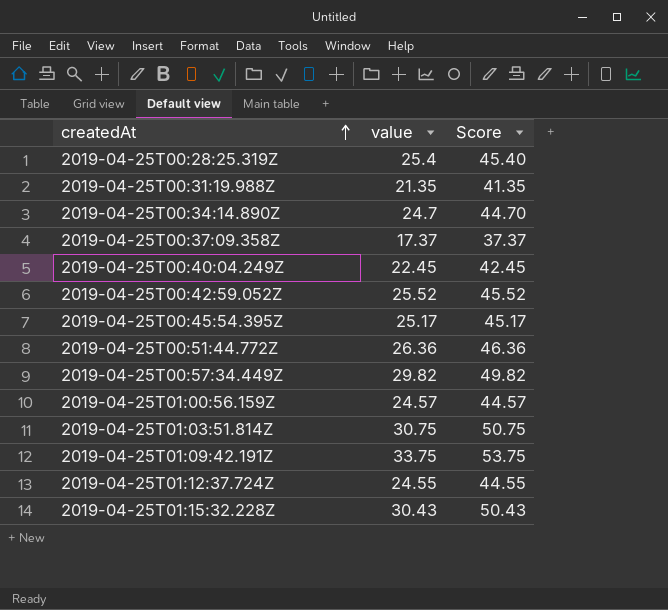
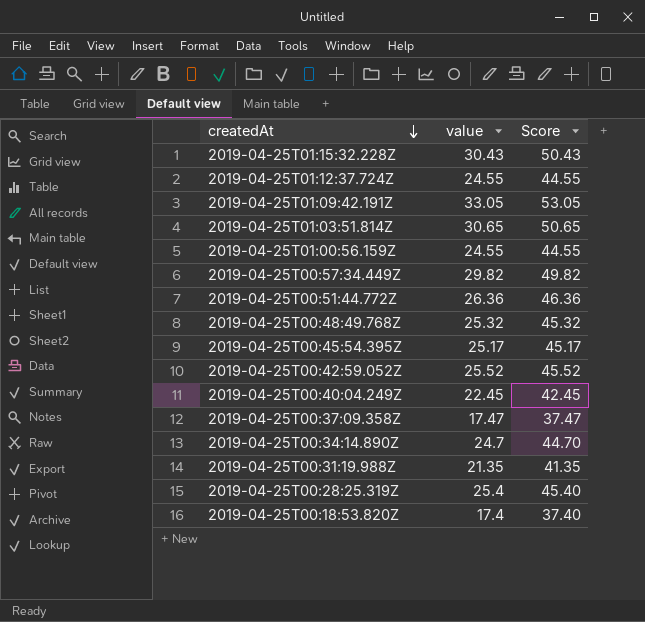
row order: createdAt ascending -> createdAt descending
2019-04-25T01:09:42.191Z | value: 33.75 -> 33.05
2019-04-25T01:09:42.191Z | Score: 53.75 -> 53.05
2019-04-25T01:03:51.814Z | value: 30.75 -> 30.65
2019-04-25T01:03:51.814Z | Score: 50.75 -> 50.65
2019-04-25T01:00:56.159Z | value: 24.57 -> 24.55
2019-04-25T01:00:56.159Z | Score: 44.57 -> 44.55
row 2019-04-25T00:48:49.768Z: none -> 25.32 | 45.32
2019-04-25T00:37:09.358Z | value: 17.37 -> 17.47
2019-04-25T00:37:09.358Z | Score: 37.37 -> 37.47
row 2019-04-25T00:18:53.820Z: none -> 17.4 | 37.40

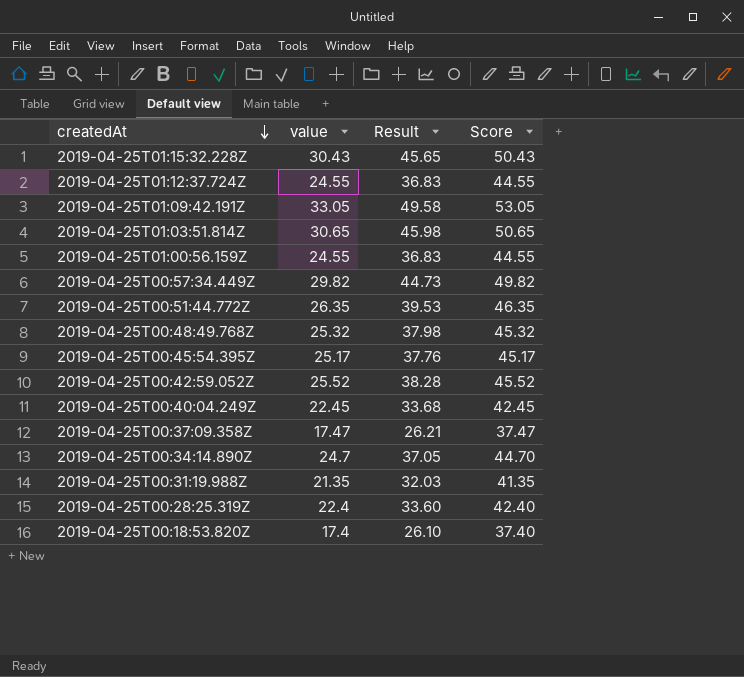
column Result | formula: none -> [value] * 1.5
2019-04-25T00:51:44.772Z | value: 26.36 -> 26.35
2019-04-25T00:51:44.772Z | Score: 46.36 -> 46.35
2019-04-25T00:28:25.319Z | value: 25.4 -> 22.4
2019-04-25T00:28:25.319Z | Score: 45.40 -> 42.40

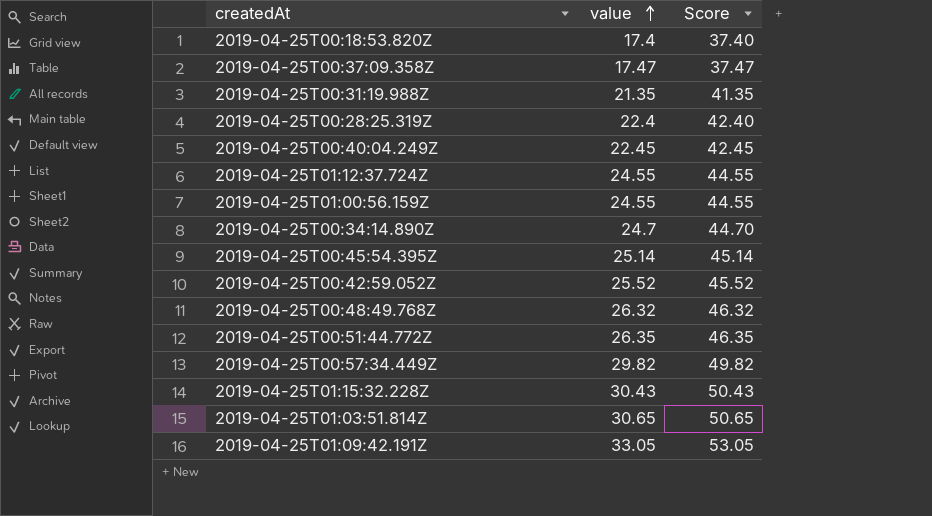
row order: createdAt descending -> value ascending
column Result | formula: [value] * 1.5 -> none
2019-04-25T00:45:54.395Z | value: 25.17 -> 25.14
2019-04-25T00:45:54.395Z | Score: 45.17 -> 45.14
2019-04-25T00:48:49.768Z | value: 25.32 -> 26.32
2019-04-25T00:48:49.768Z | Score: 45.32 -> 46.32

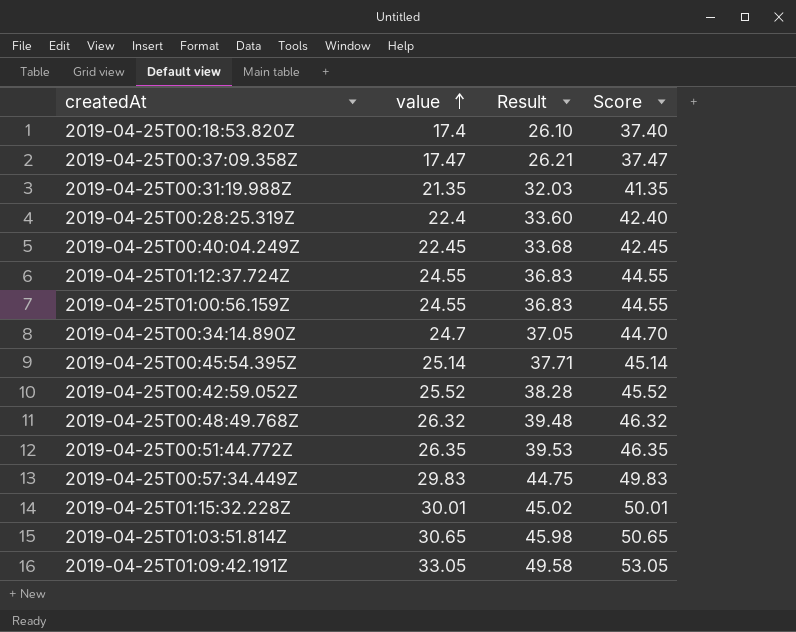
column Result | formula: none -> [value] * 1.5
2019-04-25T00:57:34.449Z | value: 29.82 -> 29.83
2019-04-25T00:57:34.449Z | Score: 49.82 -> 49.83
2019-04-25T01:15:32.228Z | value: 30.43 -> 30.01
2019-04-25T01:15:32.228Z | Score: 50.43 -> 50.01

